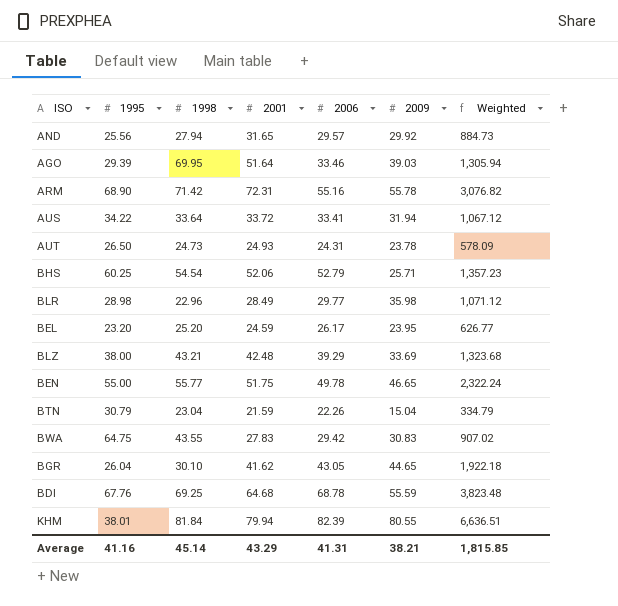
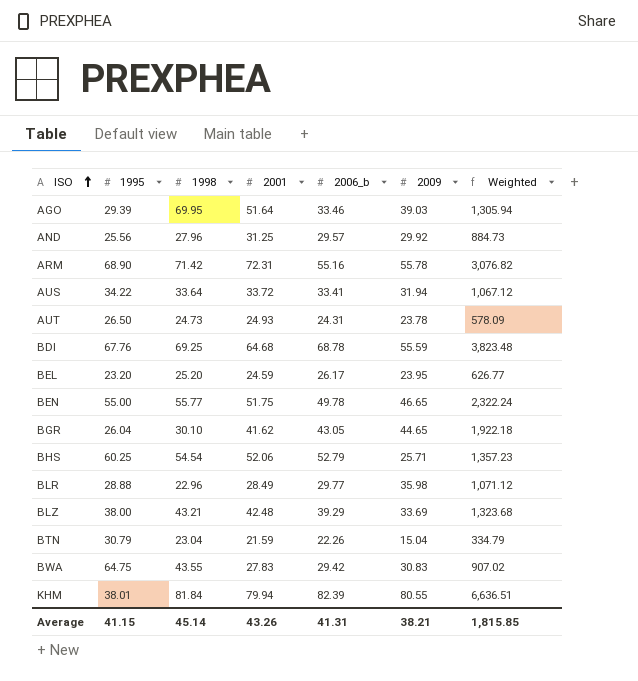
row order: none -> ISO ascending
column name: 2006 -> 2006_b
AND | 1998: 27.94 -> 27.96
AND | 2001: 31.65 -> 31.25
BLR | 1995: 28.98 -> 28.88
Average | 1995: 41.16 -> 41.15
Average | 2001: 43.29 -> 43.26

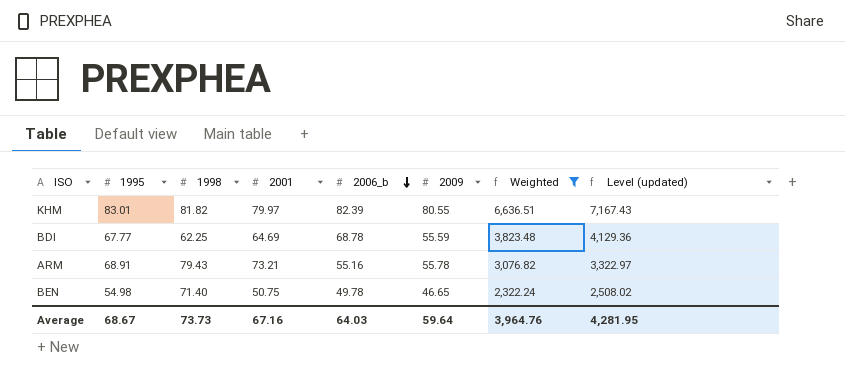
filter: none -> Weighted >= 2,322.24
row order: ISO ascending -> 2006_b descending
column Level (updated) | formula: none -> [Weighted] * 1.08
KHM | 1995: 38.01 -> 83.01
KHM | 1998: 81.84 -> 81.82
KHM | 2001: 79.94 -> 79.97
BDI | 1995: 67.76 -> 67.77
BDI | 1998: 69.25 -> 62.25
BDI | 2001: 64.68 -> 64.69
ARM | 1995: 68.90 -> 68.91
ARM | 1998: 71.42 -> 79.43
ARM | 2001: 72.31 -> 73.21
BEN | 1995: 55.00 -> 54.98
BEN | 1998: 55.77 -> 71.40
BEN | 2001: 51.75 -> 50.75
Average | 1995: 41.15 -> 68.67
Average | 1998: 45.14 -> 73.73
Average | 2001: 43.26 -> 67.16
Average | 2006_b: 41.31 -> 64.03
Average | 2009: 38.21 -> 59.64
Average | Weighted: 1,815.85 -> 3,964.76

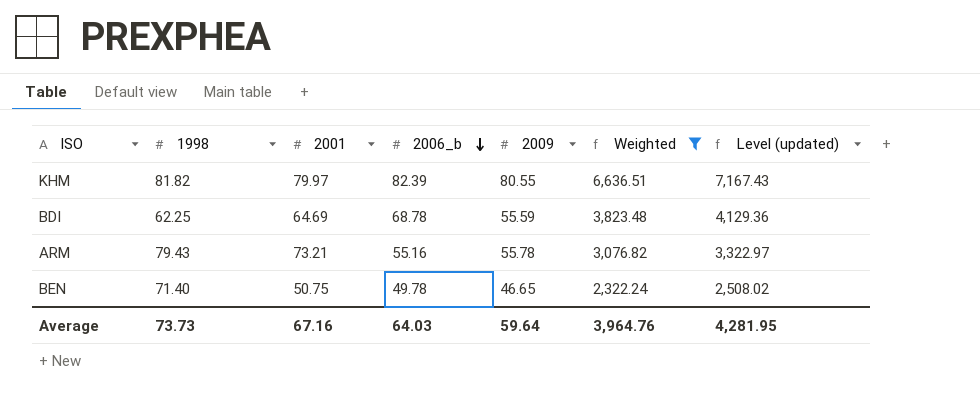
column 1995 | position: 2 -> none

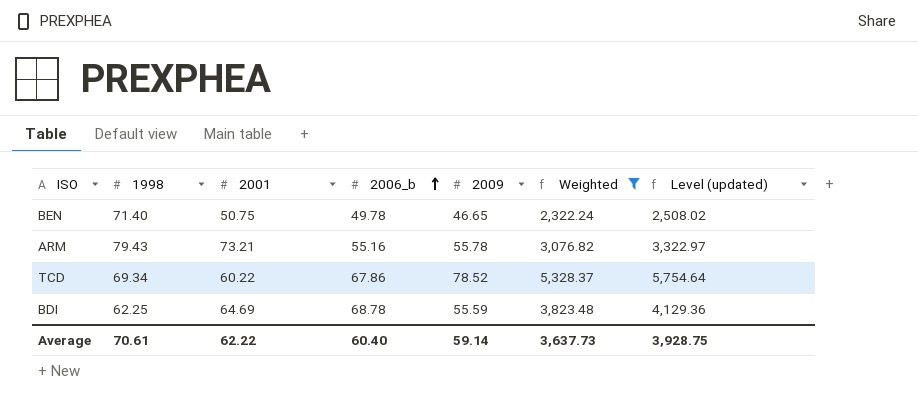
row order: 2006_b descending -> 2006_b ascending
row KHM: 81.82 | 79.97 | 82.39 | 80.55 | 6,636.51 | 7,167.43 -> none
row TCD: none -> 69.34 | 60.22 | 67.86 | 78.52 | 5,328.37 | 5,754.64
Average | 1998: 73.73 -> 70.61
Average | 2001: 67.16 -> 62.22
Average | 2006_b: 64.03 -> 60.40
Average | 2009: 59.64 -> 59.14
Average | Weighted: 3,964.76 -> 3,637.73
Average | Level (updated): 4,281.95 -> 3,928.75

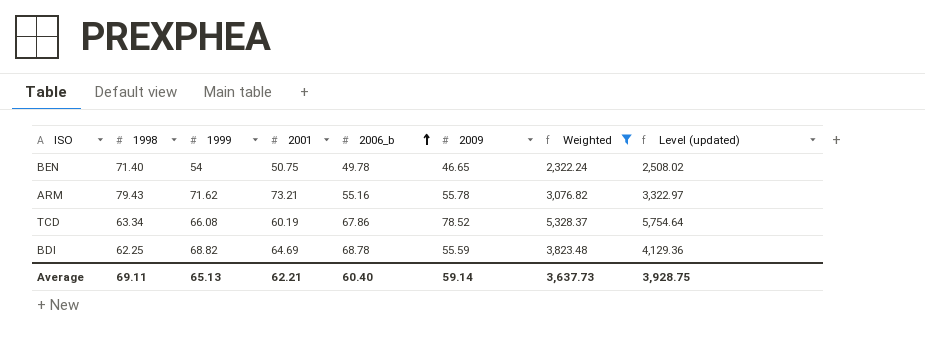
column 1999 | position: none -> 3
TCD | 1998: 69.34 -> 63.34
TCD | 2001: 60.22 -> 60.19
Average | 1998: 70.61 -> 69.11
Average | 2001: 62.22 -> 62.21

